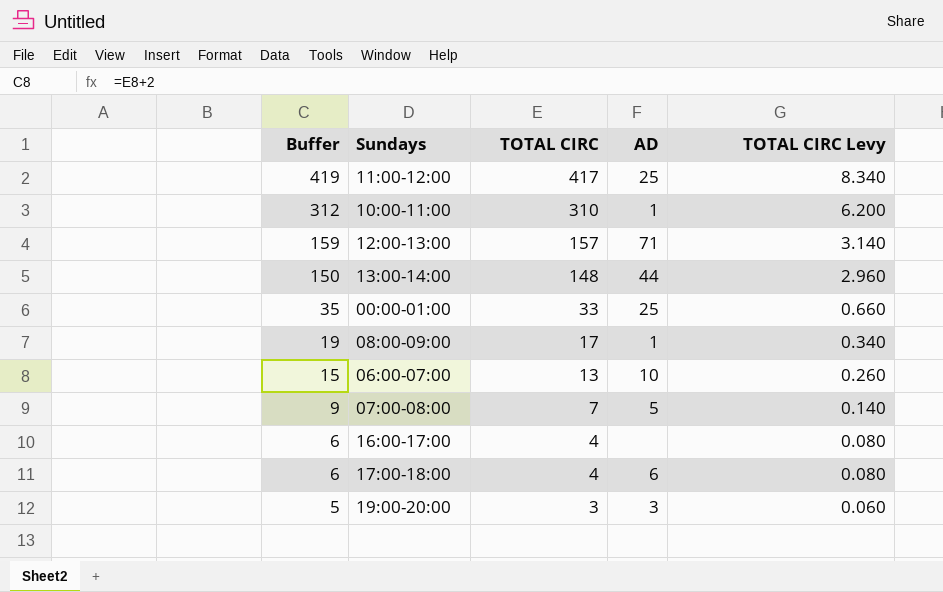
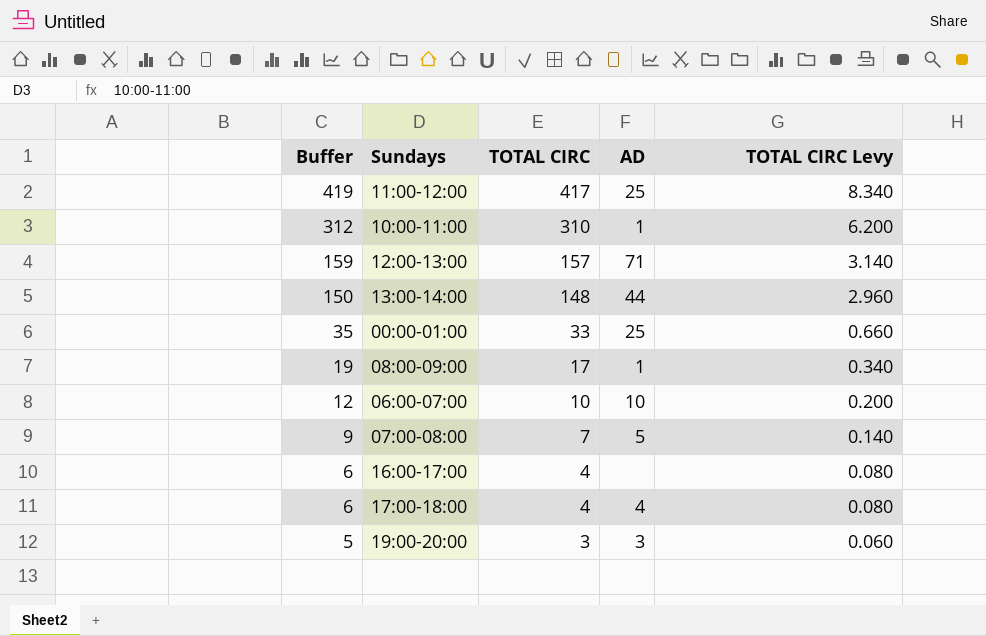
06:00-07:00 | Buffer: 15 -> 12
06:00-07:00 | TOTAL CIRC: 13 -> 10
06:00-07:00 | TOTAL CIRC Levy: 0.260 -> 0.200
17:00-18:00 | AD: 6 -> 4

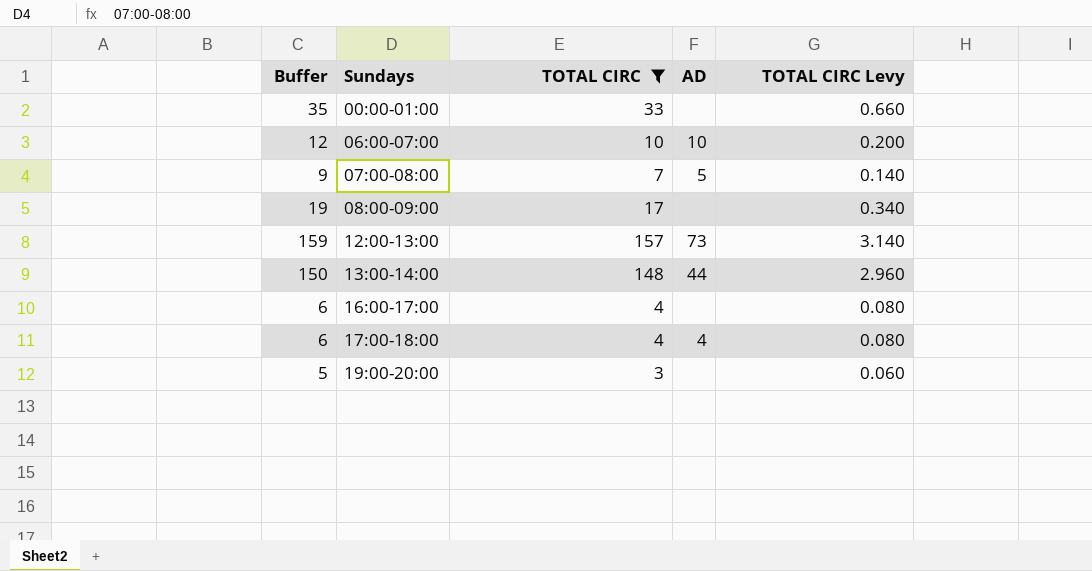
filter: none -> TOTAL CIRC <= 157
row order: Buffer descending -> Sundays ascending
00:00-01:00 | AD: 25 -> none
08:00-09:00 | AD: 1 -> none
12:00-13:00 | AD: 71 -> 73
19:00-20:00 | AD: 3 -> none

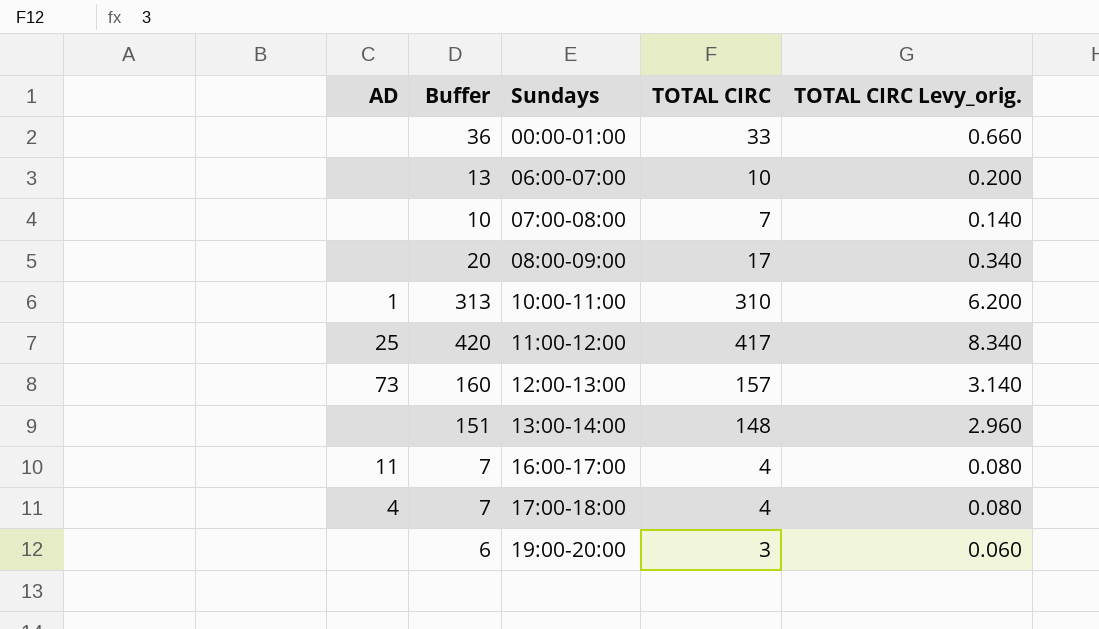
filter: TOTAL CIRC <= 157 -> none
column AD | position: 4 -> 1
column Buffer | formula: [TOTAL CIRC] + 2 -> [TOTAL CIRC] + 3
column name: TOTAL CIRC Levy -> TOTAL CIRC Levy_orig.
06:00-07:00 | AD: 10 -> none
07:00-08:00 | AD: 5 -> none
13:00-14:00 | AD: 44 -> none
16:00-17:00 | AD: none -> 11

